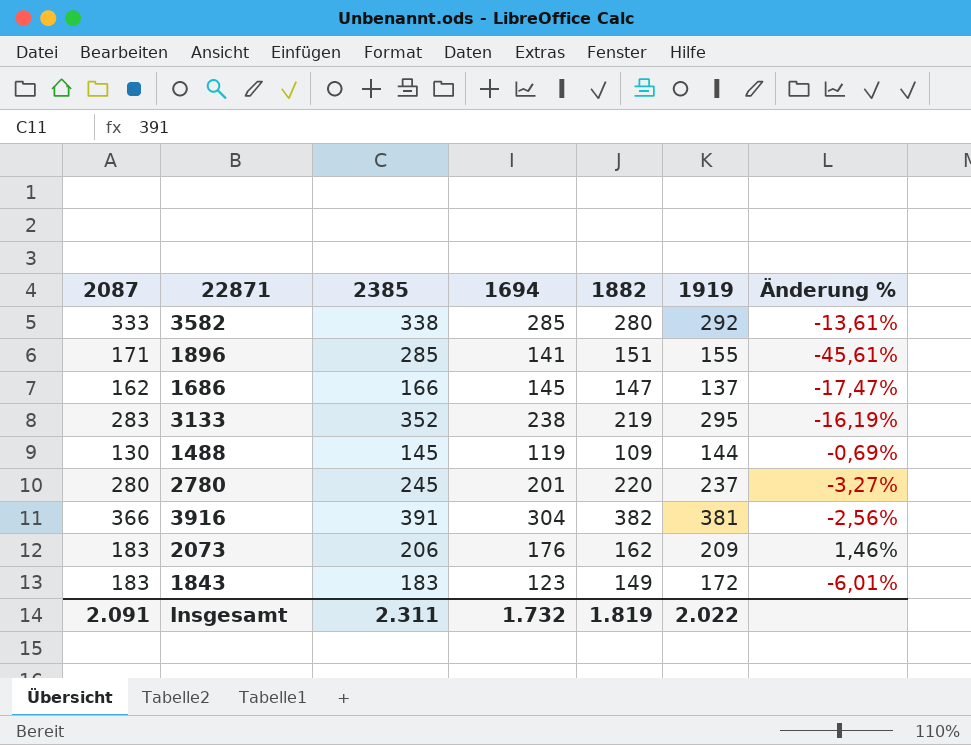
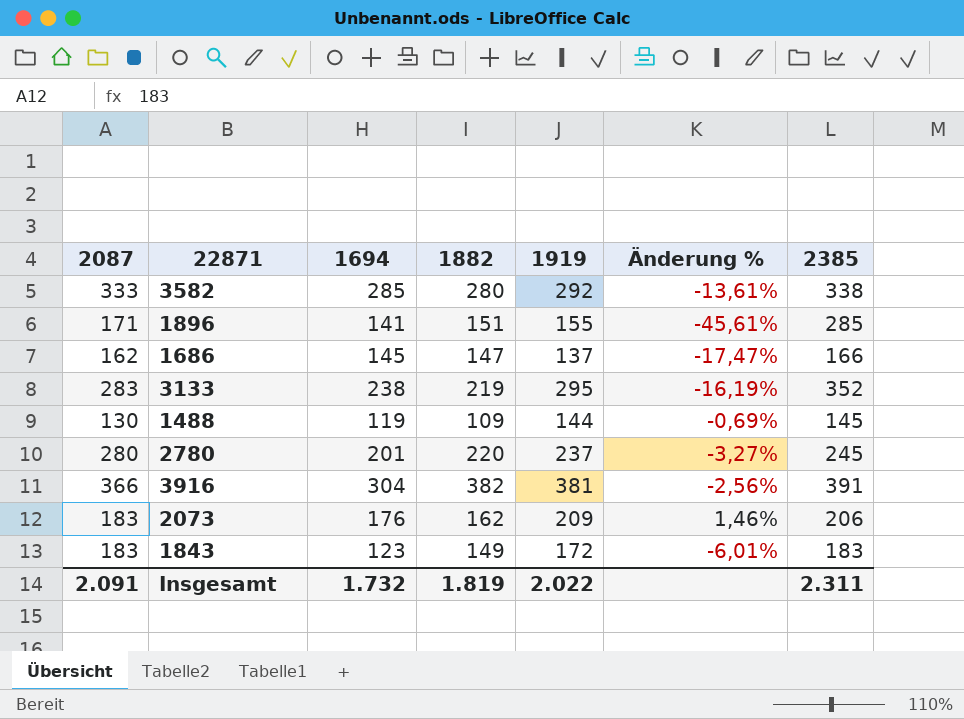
column 2385 | position: 3 -> 7

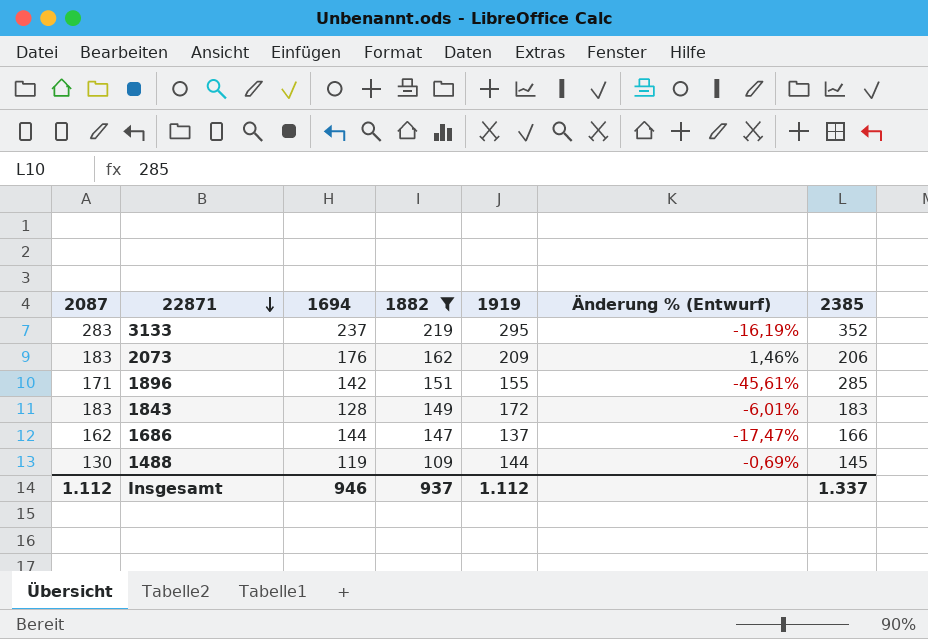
filter: none -> 1882 <= 219
row order: none -> 22871 descending
column name: Änderung % -> Änderung % (Entwurf)
3133 | 1694: 238 -> 237
1896 | 1694: 141 -> 142
1843 | 1694: 123 -> 128
1686 | 1694: 145 -> 144
Insgesamt | 2087: 2.091 -> 1.112
Insgesamt | 1694: 1.732 -> 946
Insgesamt | 1882: 1.819 -> 937
Insgesamt | 1919: 2.022 -> 1.112
Insgesamt | 2385: 2.311 -> 1.337

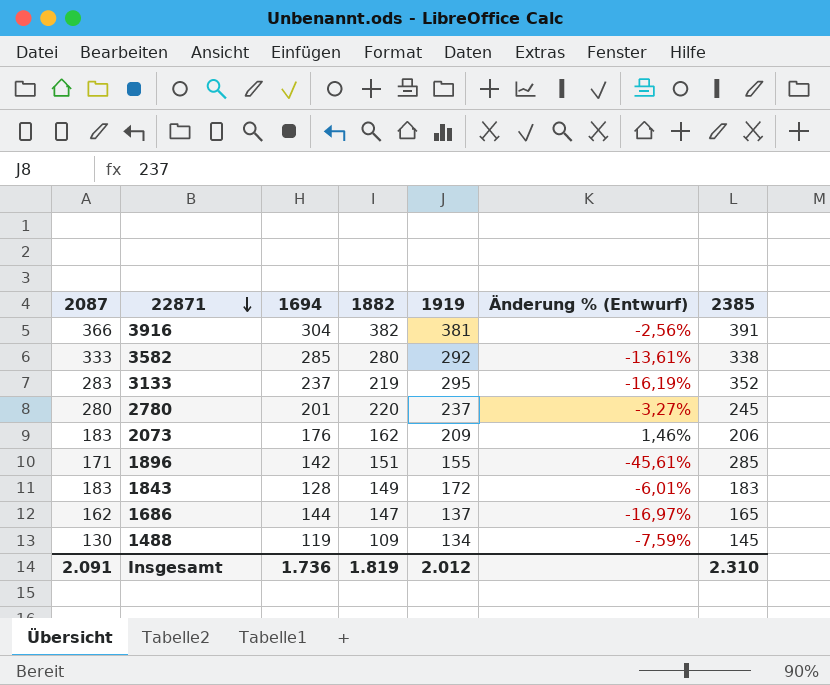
filter: 1882 <= 219 -> none
1686 | Änderung % (Entwurf): -17,47% -> -16,97%
1686 | 2385: 166 -> 165
1488 | 1919: 144 -> 134
1488 | Änderung % (Entwurf): -0,69% -> -7,59%
Insgesamt | 2087: 1.112 -> 2.091
Insgesamt | 1694: 946 -> 1.736
Insgesamt | 1882: 937 -> 1.819
Insgesamt | 1919: 1.112 -> 2.012
Insgesamt | 2385: 1.337 -> 2.310

